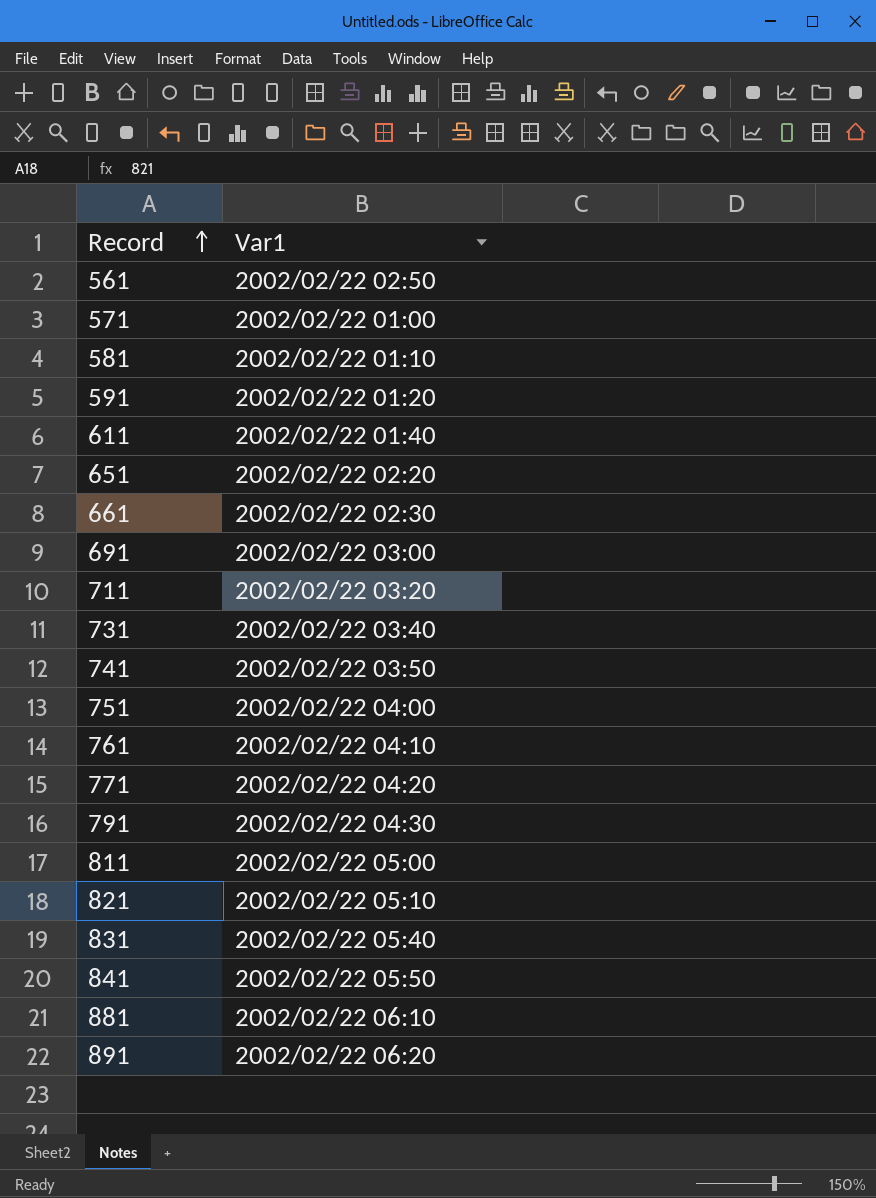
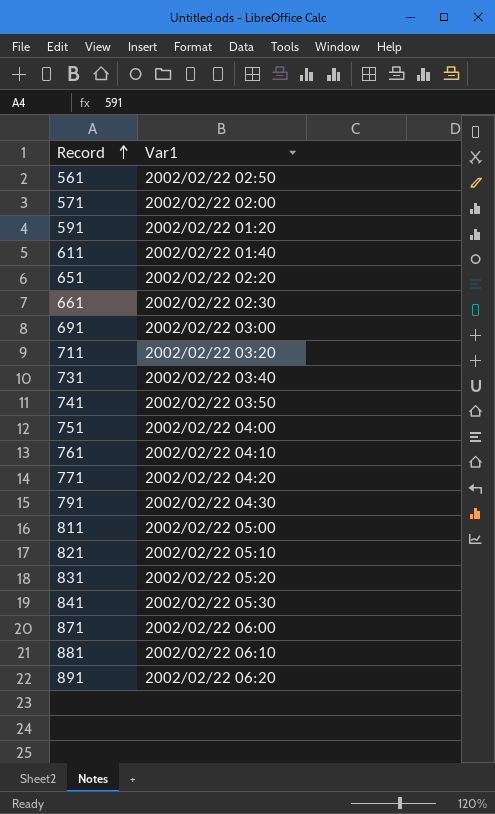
row 581: 2002/02/22 01:10 -> none
571 | Var1: 2002/02/22 01:00 -> 2002/02/22 02:00
831 | Var1: 2002/02/22 05:40 -> 2002/02/22 05:20
841 | Var1: 2002/02/22 05:50 -> 2002/02/22 05:30
row 871: none -> 2002/02/22 06:00

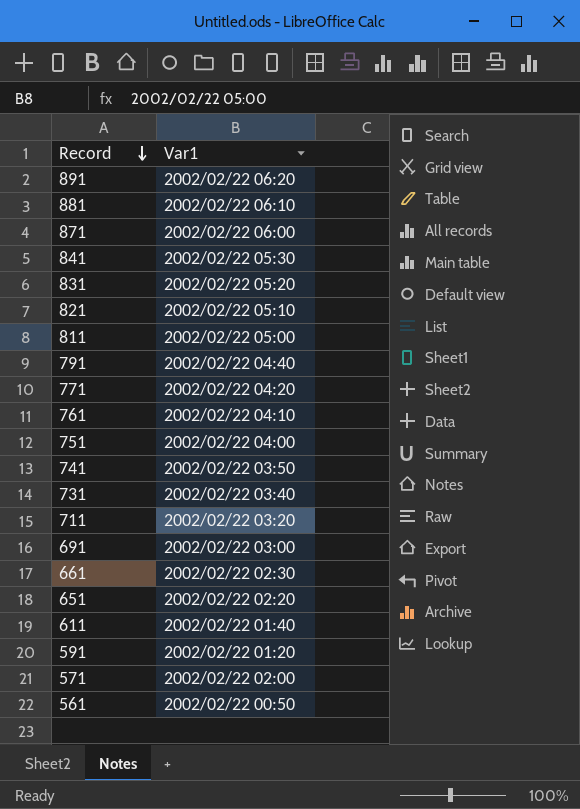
row order: Record ascending -> Record descending
791 | Var1: 2002/02/22 04:30 -> 2002/02/22 04:40
561 | Var1: 2002/02/22 02:50 -> 2002/02/22 00:50

